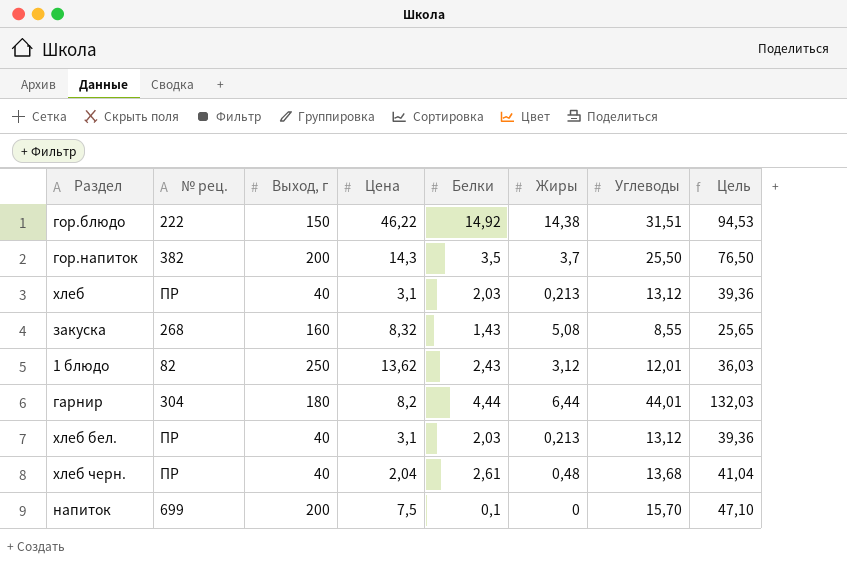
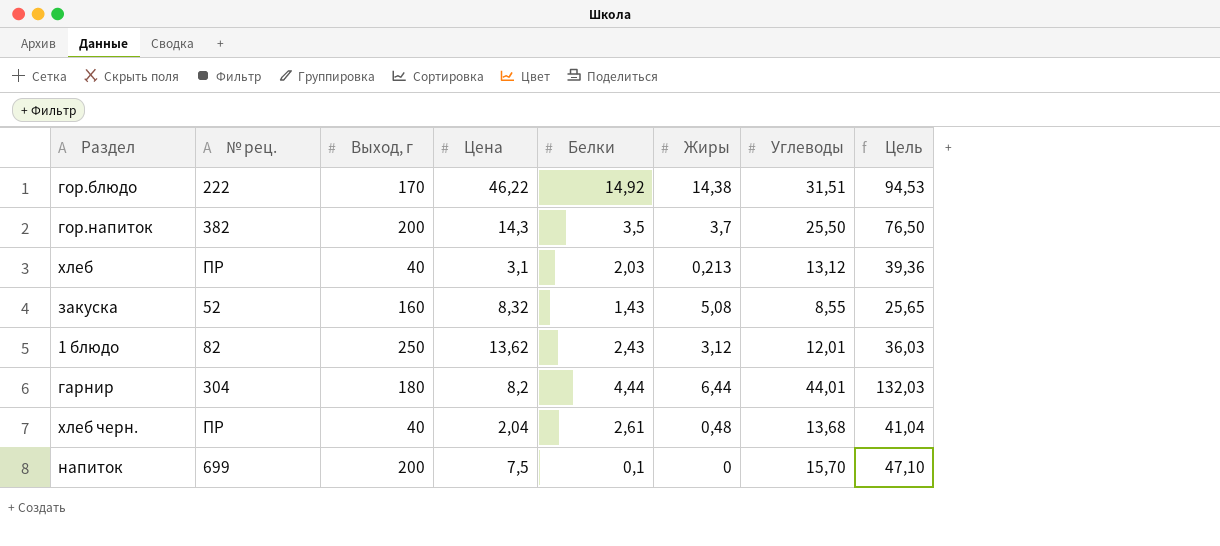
row хлеб бел.: ПР | 40 | 3,1 | 2,03 | 0,213 | 13,12 | 39,36 -> none
гор.блюдо | Выход, г: 150 -> 170
закуска | № рец.: 268 -> 52

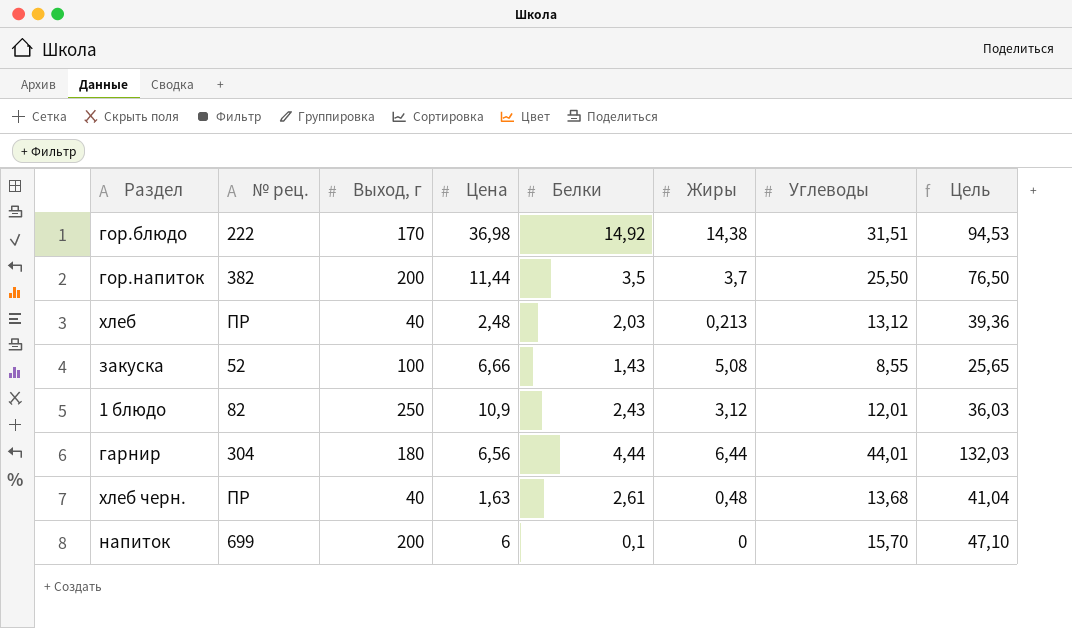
гор.блюдо | Цена: 46,22 -> 36,98
гор.напиток | Цена: 14,3 -> 11,44
хлеб | Цена: 3,1 -> 2,48
закуска | Выход, г: 160 -> 100
закуска | Цена: 8,32 -> 6,66
1 блюдо | Цена: 13,62 -> 10,9
гарнир | Цена: 8,2 -> 6,56
хлеб черн. | Цена: 2,04 -> 1,63
напиток | Цена: 7,5 -> 6

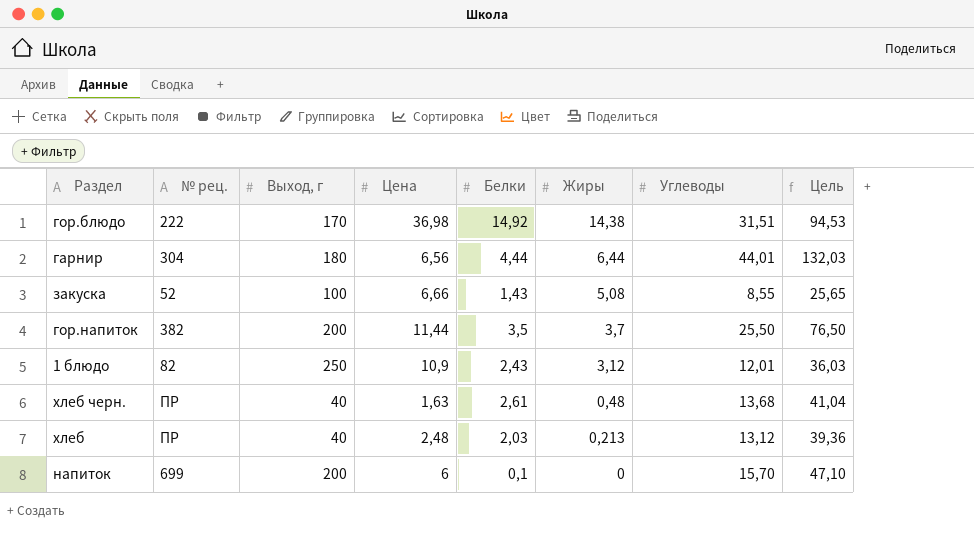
row order: none -> Жиры descending

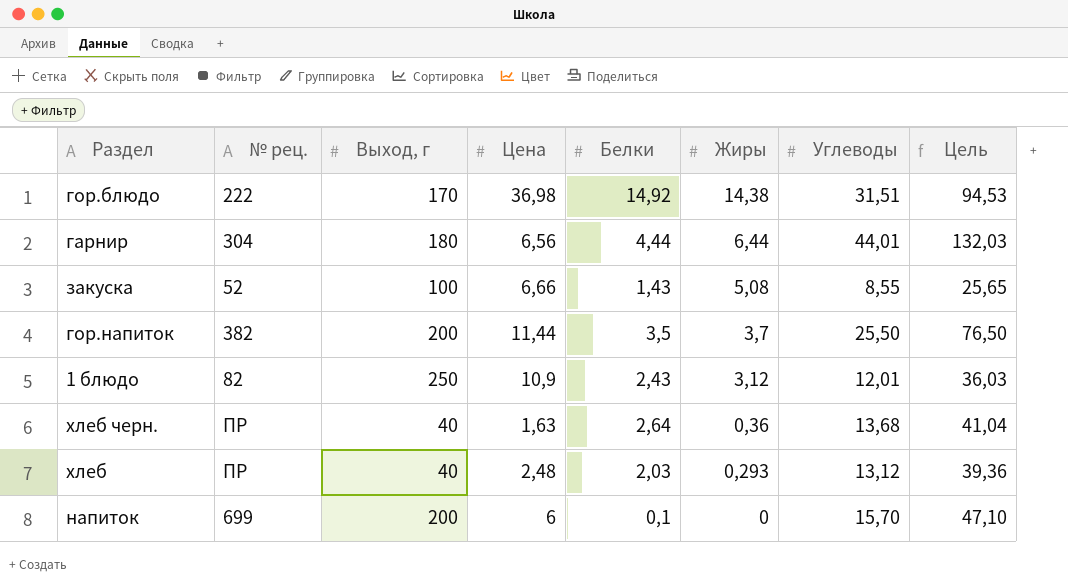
хлеб черн. | Белки: 2,61 -> 2,64
хлеб черн. | Жиры: 0,48 -> 0,36
хлеб | Жиры: 0,213 -> 0,293

